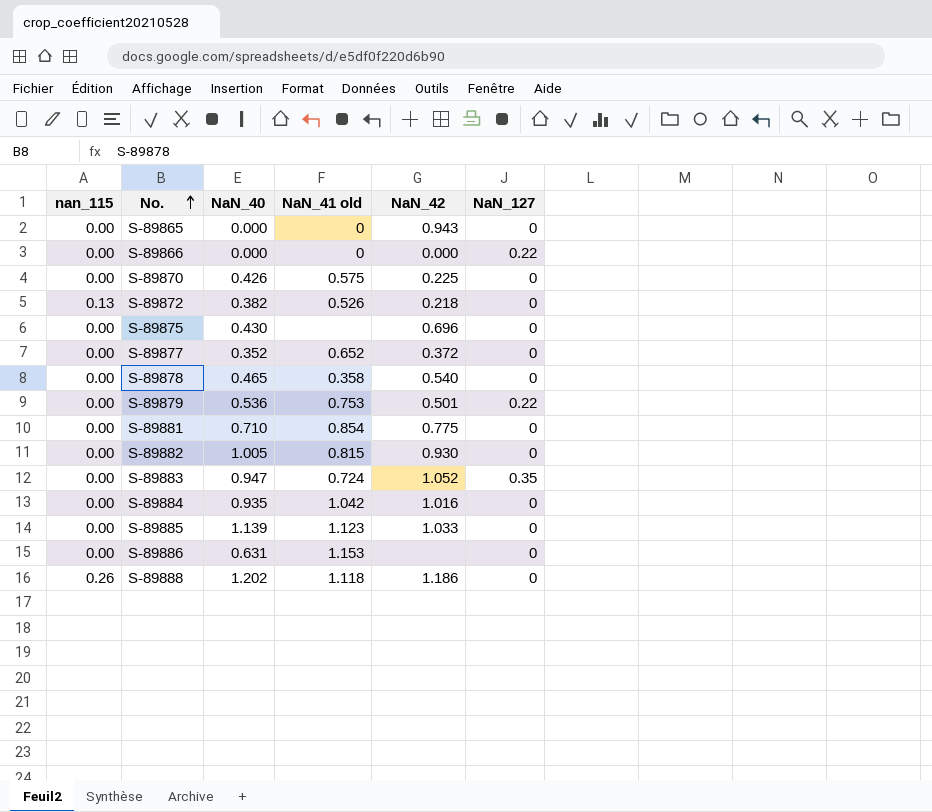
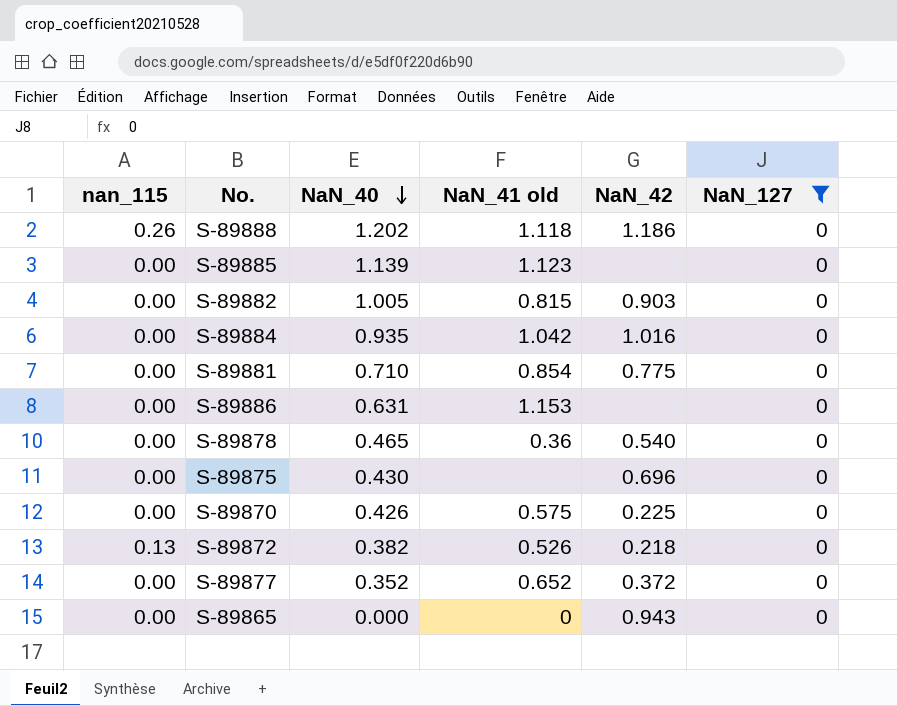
filter: none -> NaN_127 = 0
row order: No. ascending -> NaN_40 descending
S-89885 | NaN_42: 1.033 -> none
S-89882 | NaN_42: 0.930 -> 0.903
S-89878 | NaN_41 old: 0.358 -> 0.36

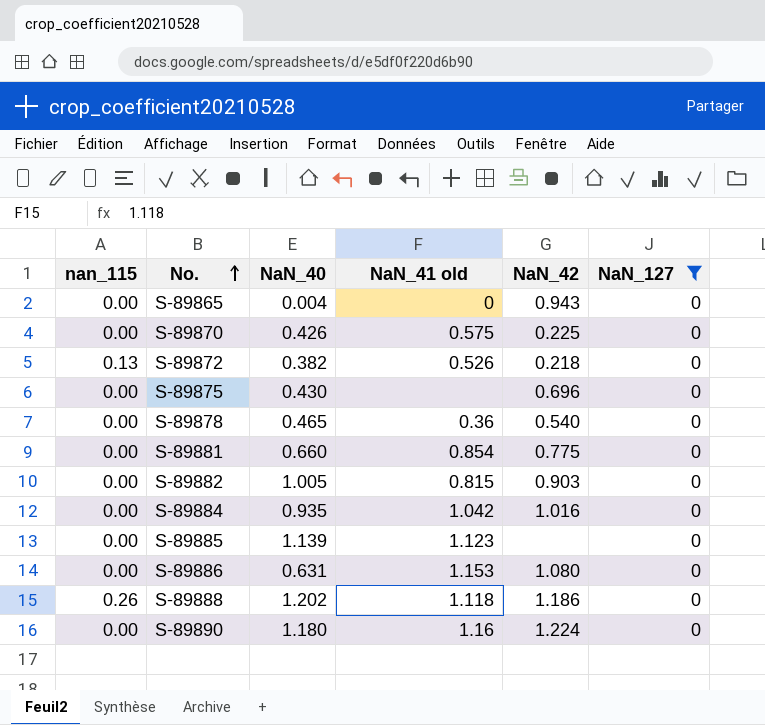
row order: NaN_40 descending -> No. ascending
row S-89877: 0.00 | 0.352 | 0.652 | 0.372 | 0 -> none
S-89865 | NaN_40: 0.000 -> 0.004
S-89881 | NaN_40: 0.710 -> 0.660
S-89886 | NaN_42: none -> 1.080
row S-89890: none -> 0.00 | 1.180 | 1.16 | 1.224 | 0

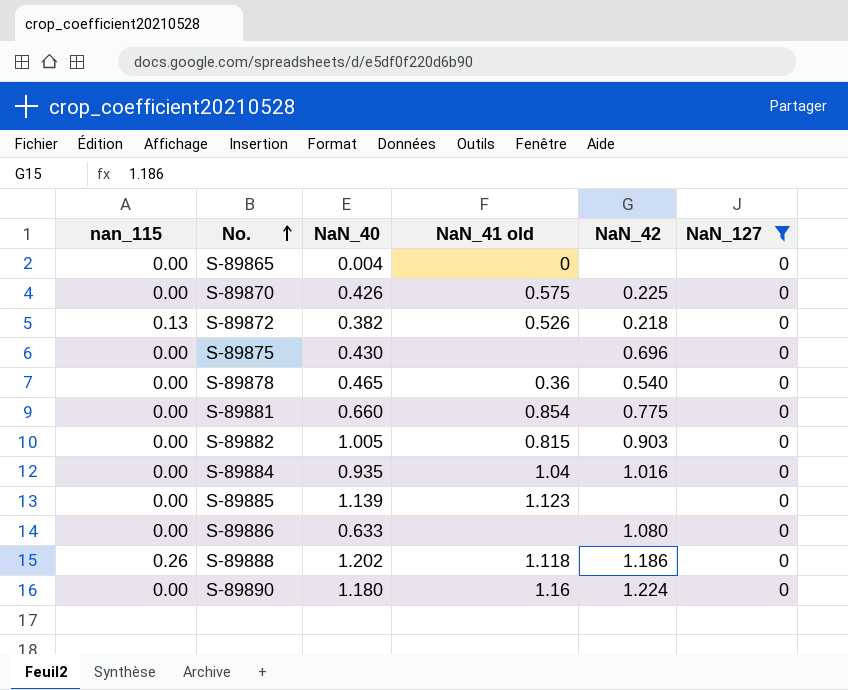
S-89865 | NaN_42: 0.943 -> none
S-89884 | NaN_41 old: 1.042 -> 1.04
S-89886 | NaN_40: 0.631 -> 0.633
S-89886 | NaN_41 old: 1.153 -> none

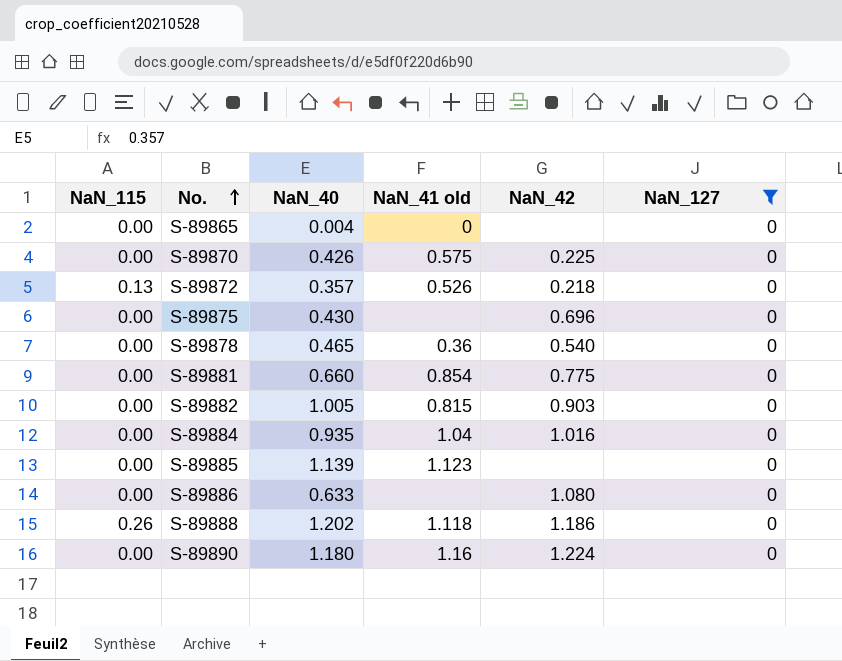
column name: nan_115 -> NaN_115
S-89872 | NaN_40: 0.382 -> 0.357

